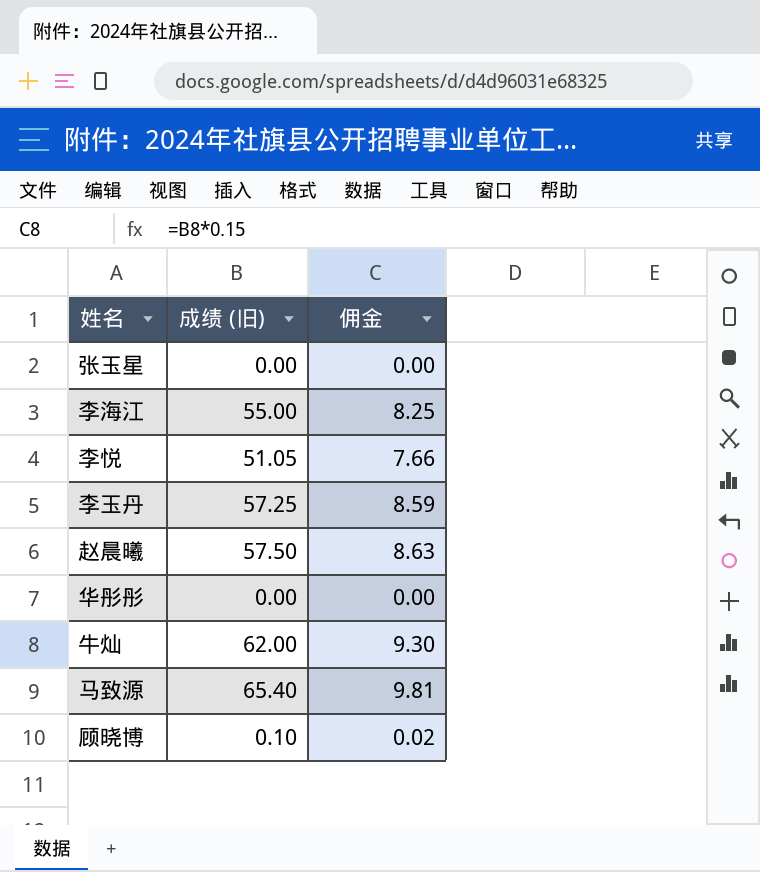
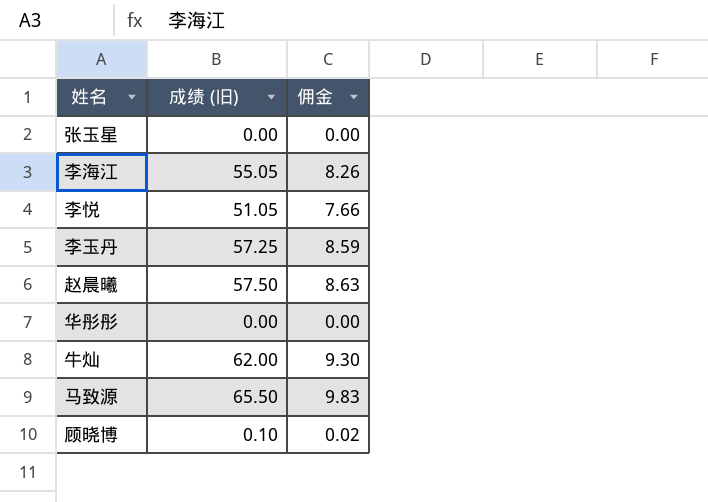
李海江 | 成绩 (旧): 55.00 -> 55.05
李海江 | 佣金: 8.25 -> 8.26
马致源 | 成绩 (旧): 65.40 -> 65.50
马致源 | 佣金: 9.81 -> 9.83

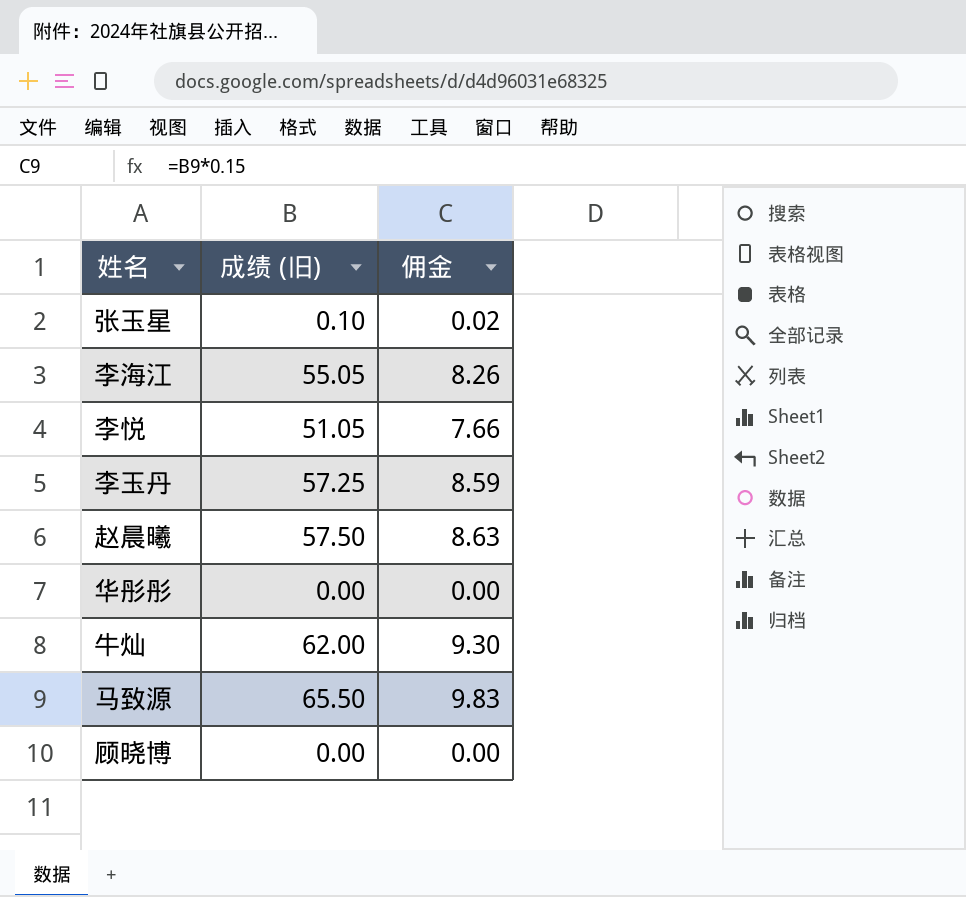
张玉星 | 成绩 (旧): 0.00 -> 0.10
张玉星 | 佣金: 0.00 -> 0.02
顾晓博 | 成绩 (旧): 0.10 -> 0.00
顾晓博 | 佣金: 0.02 -> 0.00

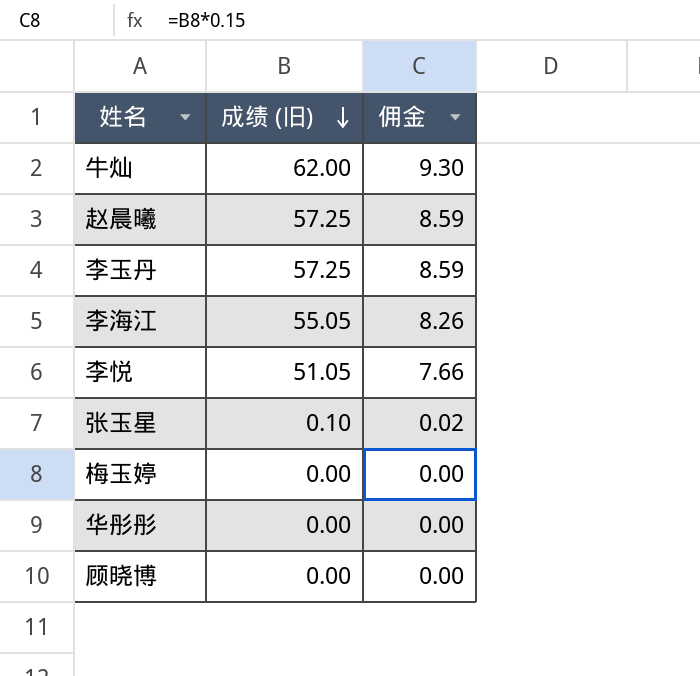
row order: none -> 成绩 (旧) descending
row 马致源: 65.50 | 9.83 -> none
赵晨曦 | 成绩 (旧): 57.50 -> 57.25
赵晨曦 | 佣金: 8.63 -> 8.59
row 梅玉婷: none -> 0.00 | 0.00

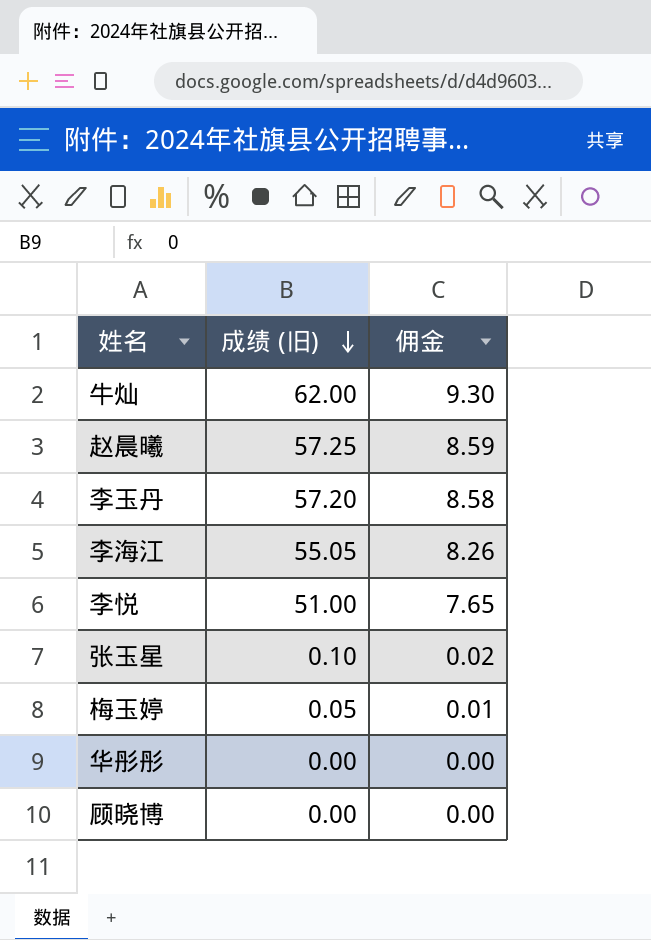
李玉丹 | 成绩 (旧): 57.25 -> 57.20
李玉丹 | 佣金: 8.59 -> 8.58
李悦 | 成绩 (旧): 51.05 -> 51.00
李悦 | 佣金: 7.66 -> 7.65
梅玉婷 | 成绩 (旧): 0.00 -> 0.05
梅玉婷 | 佣金: 0.00 -> 0.01

